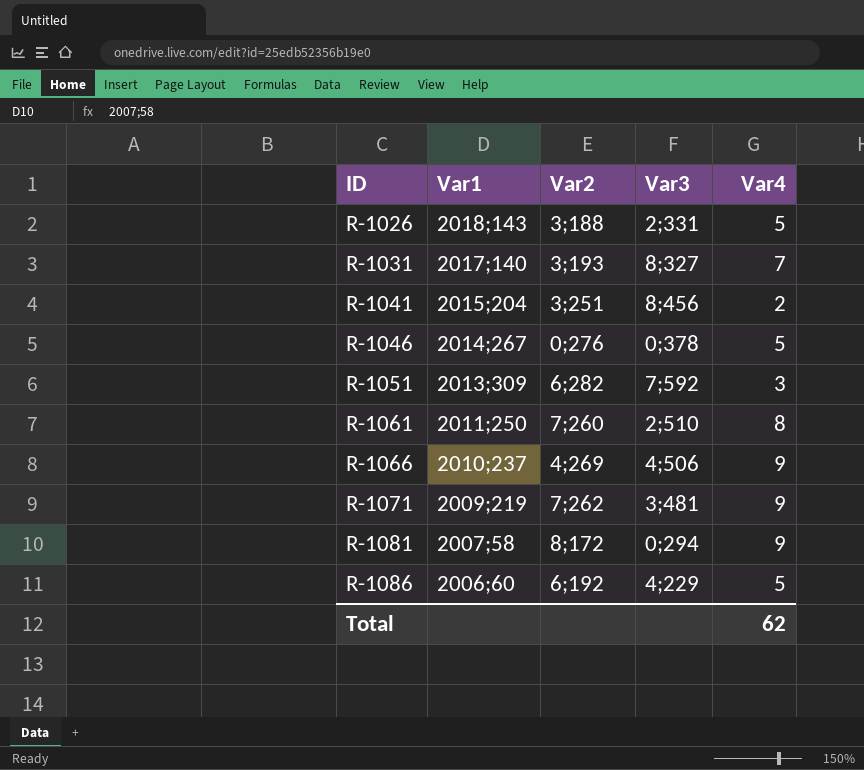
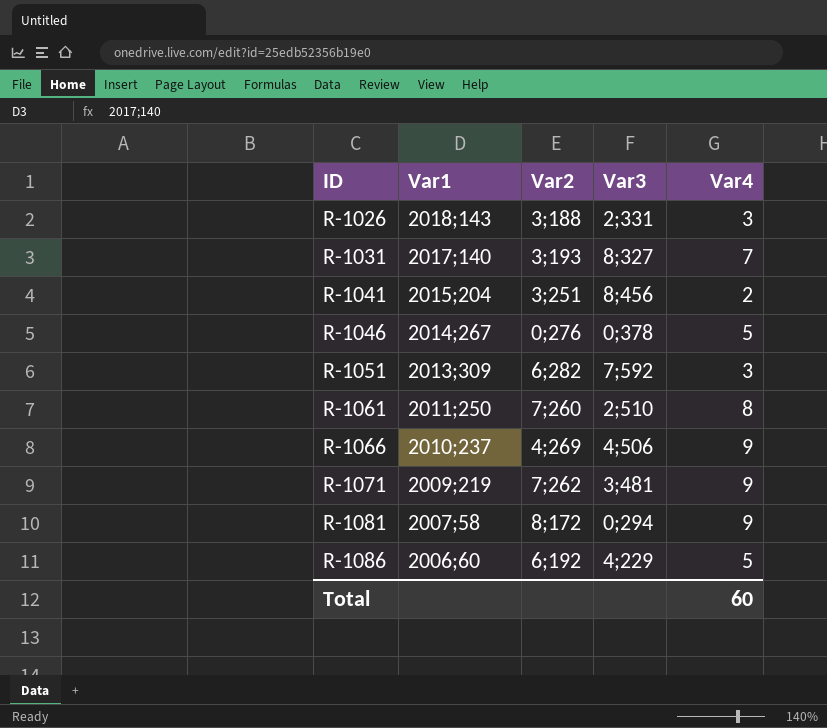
R-1026 | Var4: 5 -> 3
Total | Var4: 62 -> 60

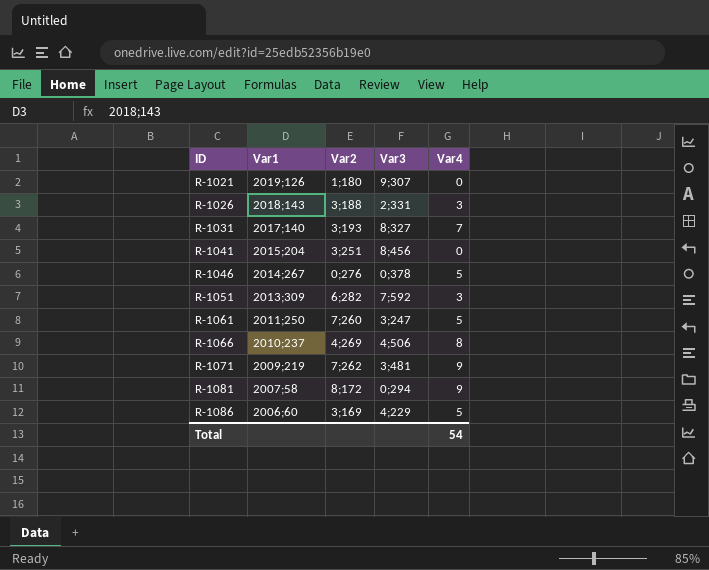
row R-1021: none -> 2019;126 | 1;180 | 9;307 | 0
R-1041 | Var4: 2 -> 0
R-1061 | Var3: 2;510 -> 3;247
R-1061 | Var4: 8 -> 5
R-1066 | Var4: 9 -> 8
R-1086 | Var2: 6;192 -> 3;169
Total | Var4: 60 -> 54

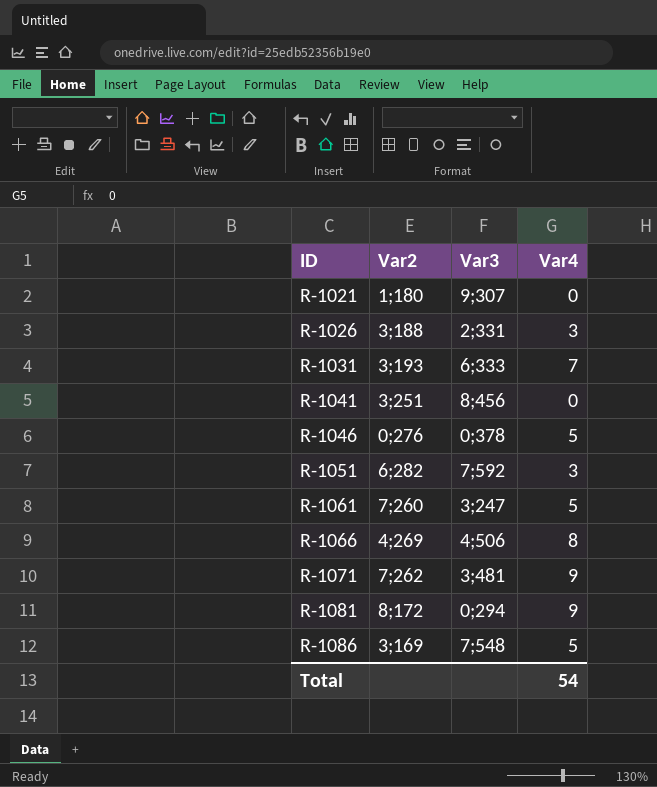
column Var1 | position: 2 -> none
R-1031 | Var3: 8;327 -> 6;333
R-1086 | Var3: 4;229 -> 7;548

